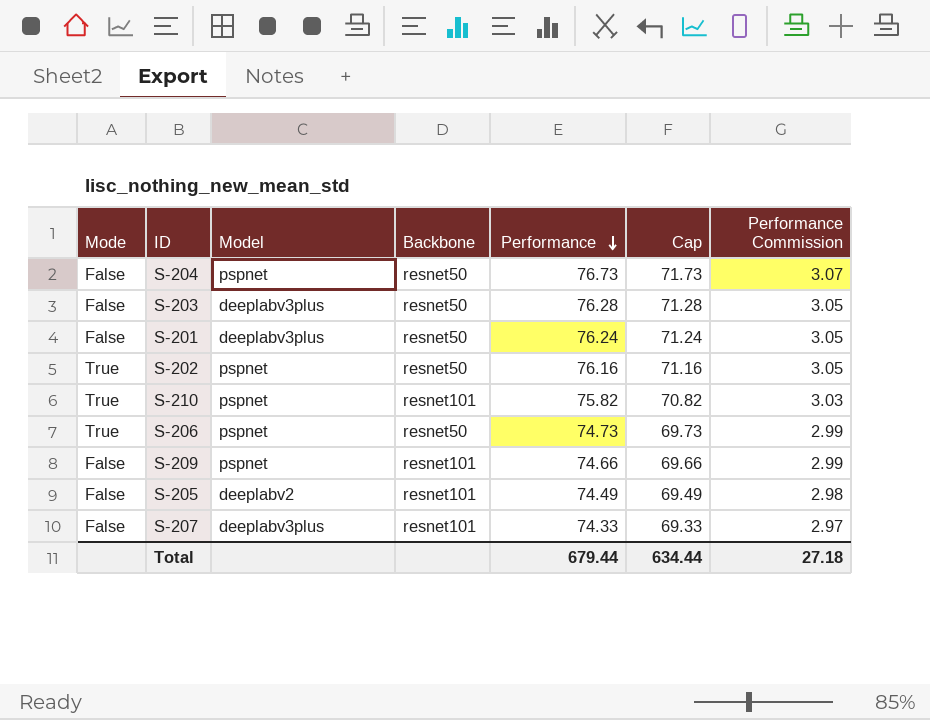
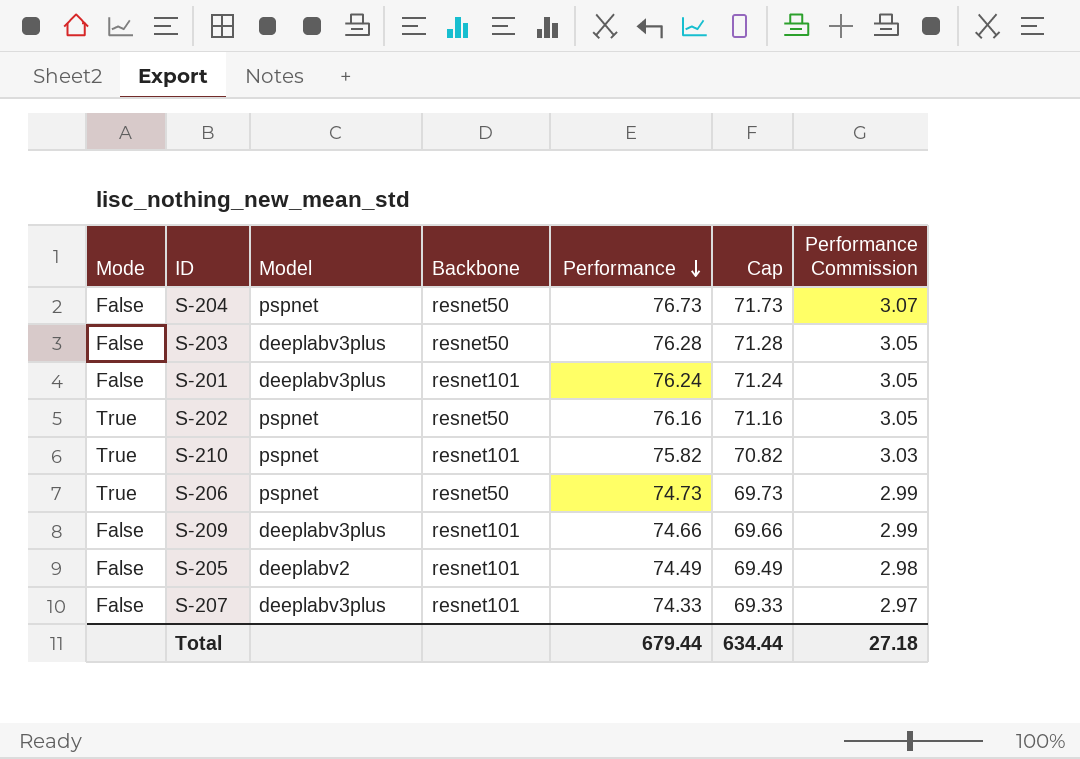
S-201 | Backbone: resnet50 -> resnet101
S-209 | Model: pspnet -> deeplabv3plus

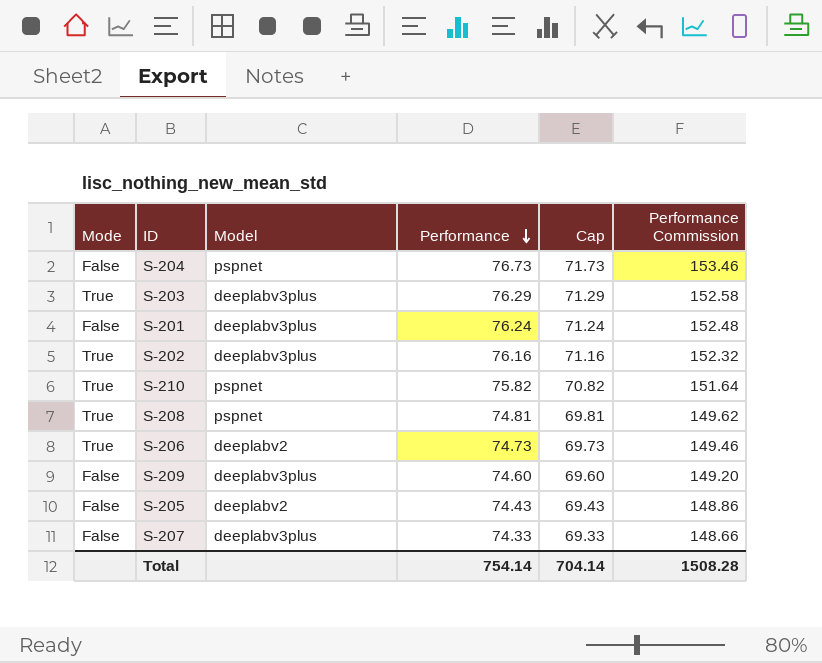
column Backbone | position: 4 -> none
column Performance Commission | formula: [Performance] * 0.04 -> [Performance] * 2
S-203 | Mode: False -> True
S-203 | Performance: 76.28 -> 76.29
S-203 | Cap: 71.28 -> 71.29
S-202 | Model: pspnet -> deeplabv3plus
row S-208: none -> True | pspnet | 74.81 | 69.81 | 149.62
S-206 | Model: pspnet -> deeplabv2
S-209 | Performance: 74.66 -> 74.60
S-209 | Cap: 69.66 -> 69.60
S-205 | Performance: 74.49 -> 74.43
S-205 | Cap: 69.49 -> 69.43
Total | Performance: 679.44 -> 754.14
Total | Cap: 634.44 -> 704.14
Total | Performance Commission: 27.18 -> 1508.28

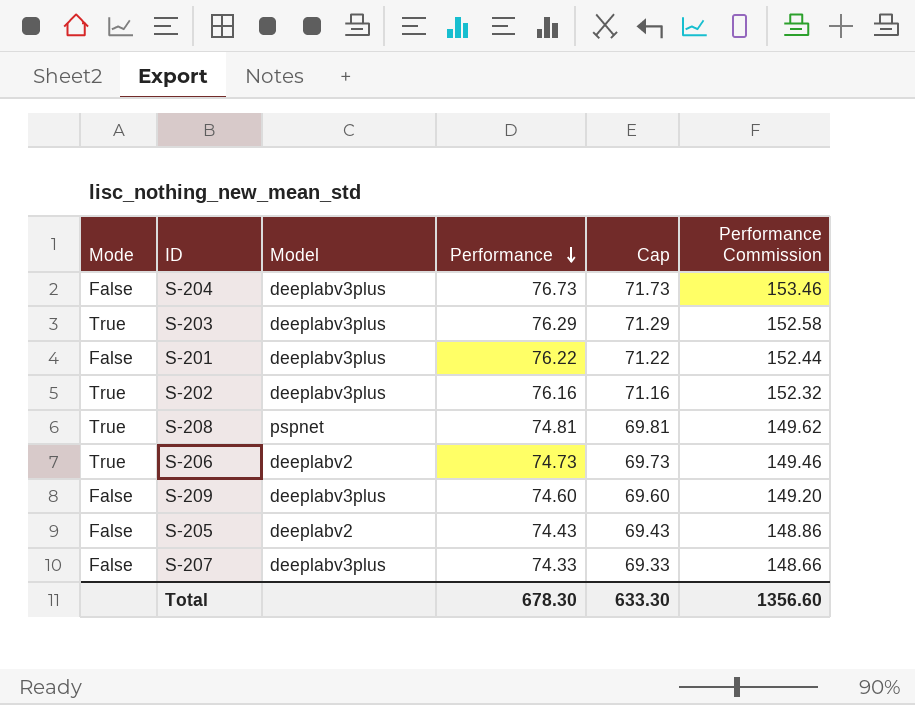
row S-210: True | pspnet | 75.82 | 70.82 | 151.64 -> none
S-204 | Model: pspnet -> deeplabv3plus
S-201 | Performance: 76.24 -> 76.22
S-201 | Cap: 71.24 -> 71.22
S-201 | Performance Commission: 152.48 -> 152.44
Total | Performance: 754.14 -> 678.30
Total | Cap: 704.14 -> 633.30
Total | Performance Commission: 1508.28 -> 1356.60

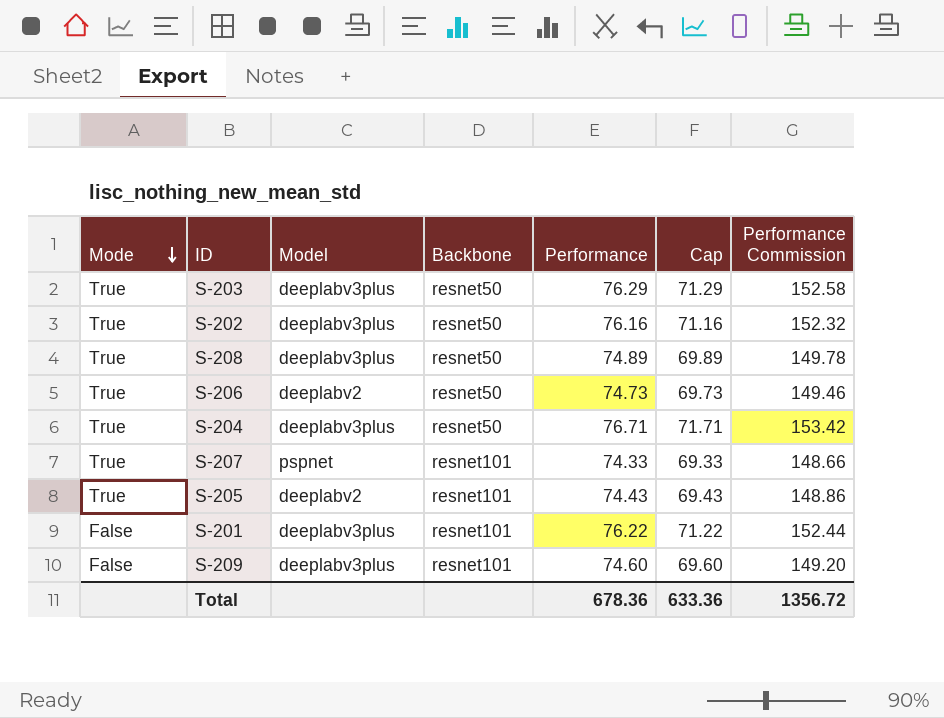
row order: Performance descending -> Mode descending
column Backbone | position: none -> 4
S-208 | Model: pspnet -> deeplabv3plus
S-208 | Performance: 74.81 -> 74.89
S-208 | Cap: 69.81 -> 69.89
S-208 | Performance Commission: 149.62 -> 149.78
S-204 | Mode: False -> True
S-204 | Performance: 76.73 -> 76.71
S-204 | Cap: 71.73 -> 71.71
S-204 | Performance Commission: 153.46 -> 153.42
S-207 | Mode: False -> True
S-207 | Model: deeplabv3plus -> pspnet
S-205 | Mode: False -> True
Total | Performance: 678.30 -> 678.36
Total | Cap: 633.30 -> 633.36
Total | Performance Commission: 1356.60 -> 1356.72

